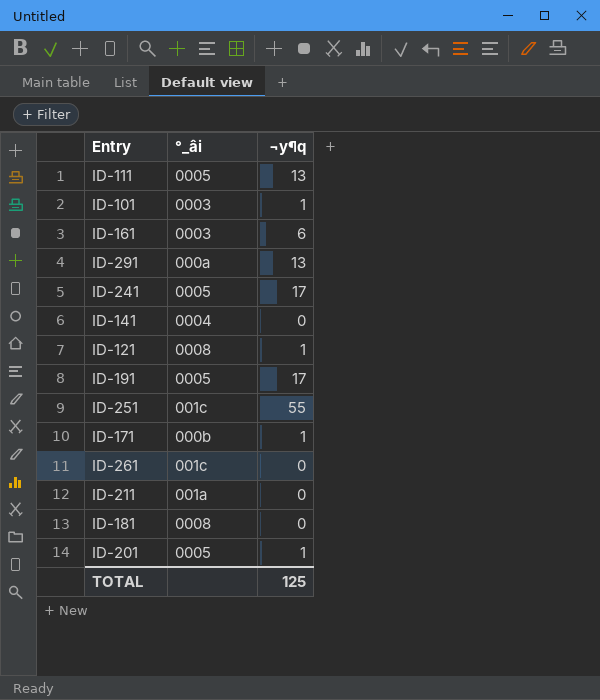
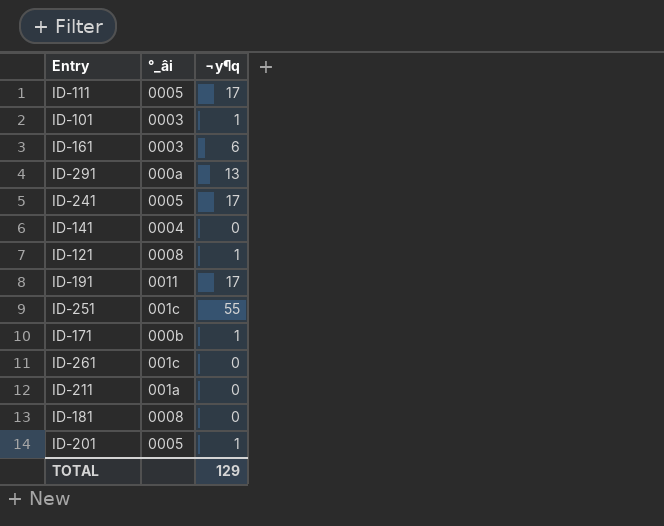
ID-111 | ¬y¶q: 13 -> 17
ID-191 | °_âi: 0005 -> 0011
TOTAL | ¬y¶q: 125 -> 129

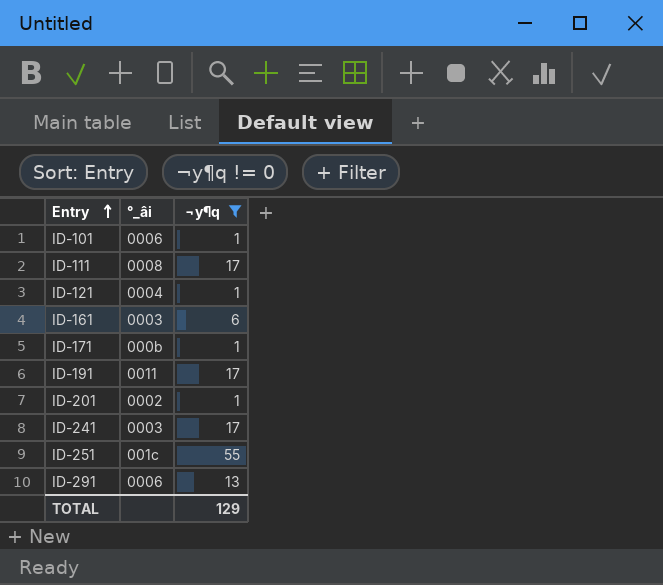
filter: none -> ¬y¶q != 0
row order: none -> Entry ascending
ID-101 | °_âi: 0003 -> 0006
ID-111 | °_âi: 0005 -> 0008
ID-121 | °_âi: 0008 -> 0004
ID-201 | °_âi: 0005 -> 0002
ID-241 | °_âi: 0005 -> 0003
ID-291 | °_âi: 000a -> 0006

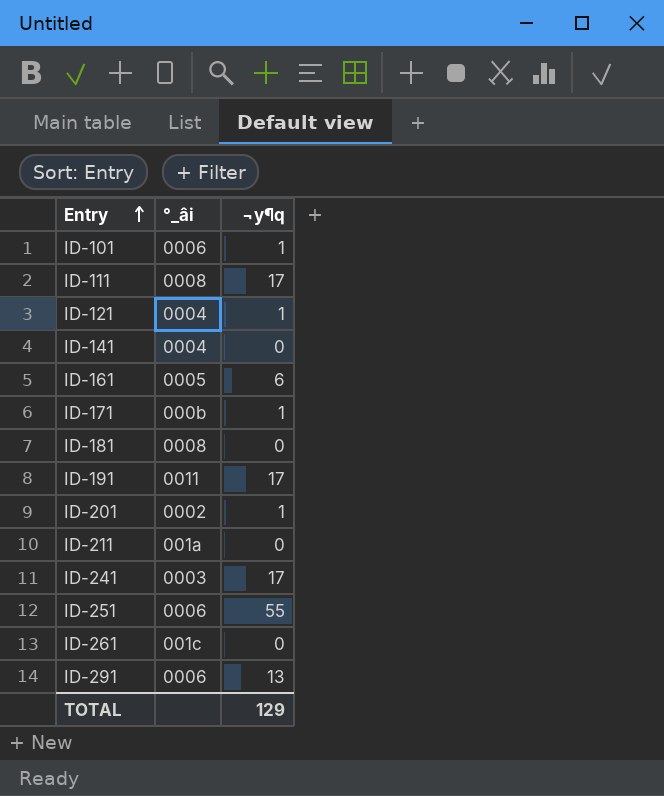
filter: ¬y¶q != 0 -> none
ID-161 | °_âi: 0003 -> 0005
ID-251 | °_âi: 001c -> 0006

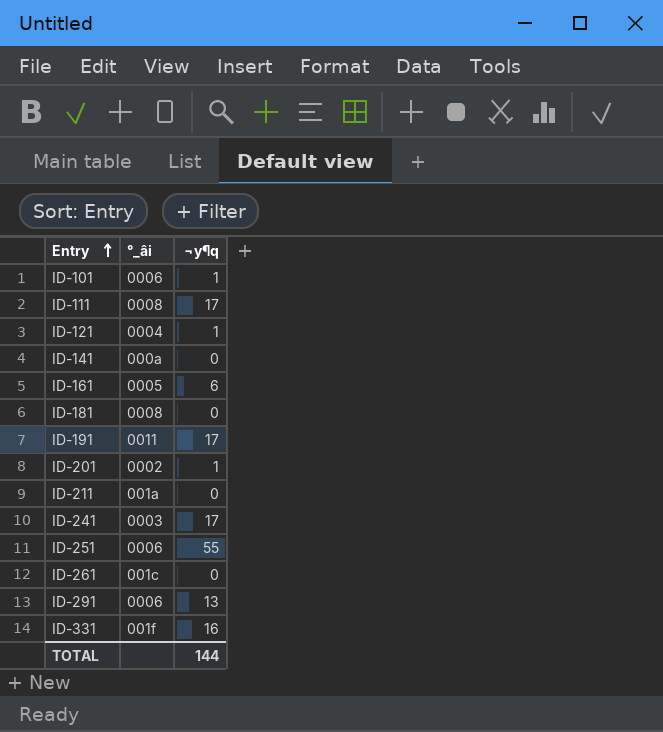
row ID-171: 000b | 1 -> none
ID-141 | °_âi: 0004 -> 000a
row ID-331: none -> 001f | 16
TOTAL | ¬y¶q: 129 -> 144

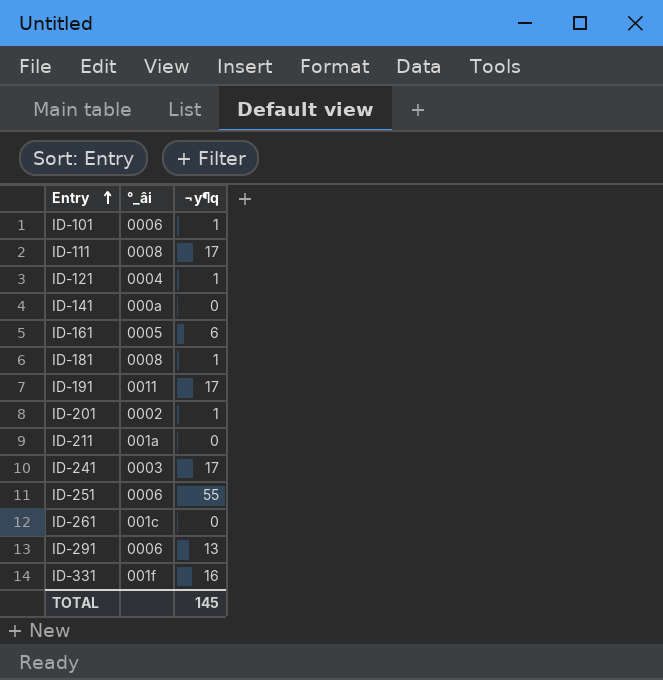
ID-181 | ¬y¶q: 0 -> 1
TOTAL | ¬y¶q: 144 -> 145

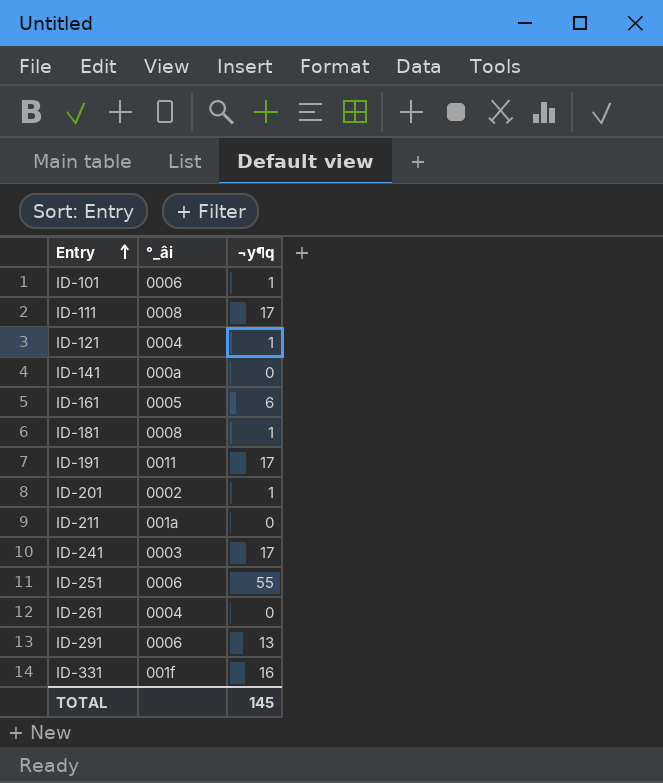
ID-261 | °_âi: 001c -> 0004

